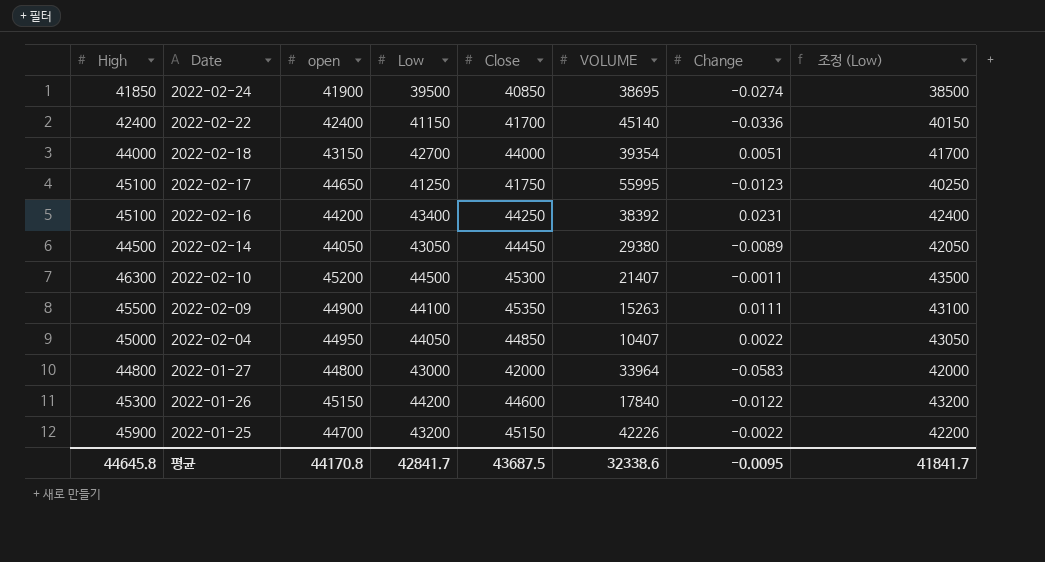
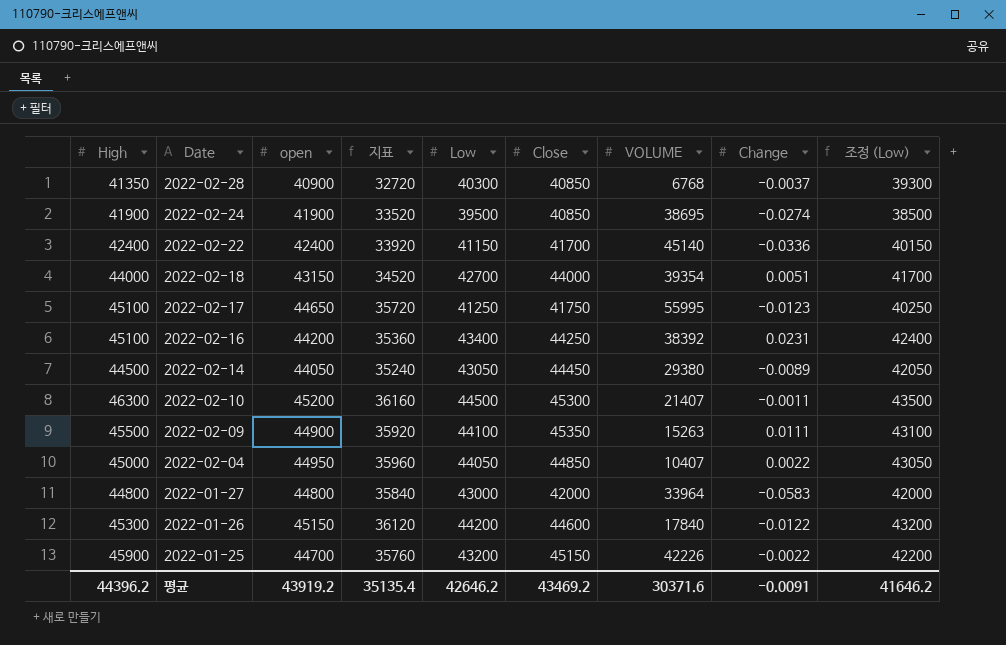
column 지표 | formula: none -> [open] * 0.8
row 2022-02-28: none -> 41350 | 40900 | 32720 | 40300 | 40850 | 6768 | -0.0037 | 39300
2022-02-24 | High: 41850 -> 41900
평균 | High: 44645.8 -> 44396.2
평균 | open: 44170.8 -> 43919.2
평균 | Low: 42841.7 -> 42646.2
평균 | Close: 43687.5 -> 43469.2
평균 | VOLUME: 32338.6 -> 30371.6
평균 | Change: -0.0095 -> -0.0091
평균 | 조정 (Low): 41841.7 -> 41646.2

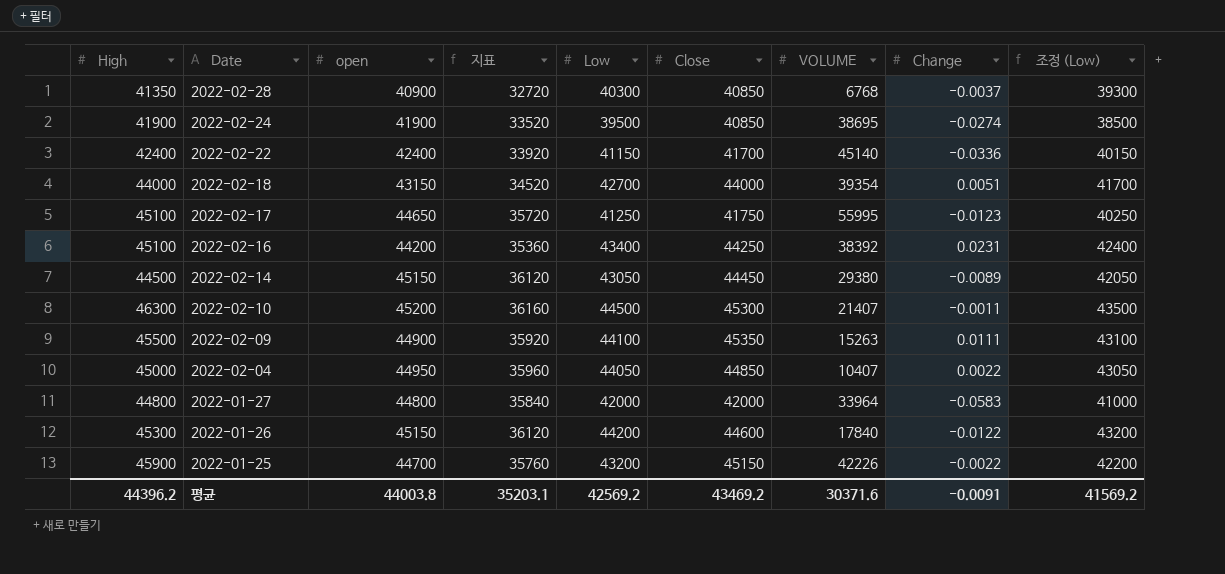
2022-02-14 | open: 44050 -> 45150
2022-02-14 | 지표: 35240 -> 36120
2022-01-27 | Low: 43000 -> 42000
2022-01-27 | 조정 (Low): 42000 -> 41000
평균 | open: 43919.2 -> 44003.8
평균 | 지표: 35135.4 -> 35203.1
평균 | Low: 42646.2 -> 42569.2
평균 | 조정 (Low): 41646.2 -> 41569.2

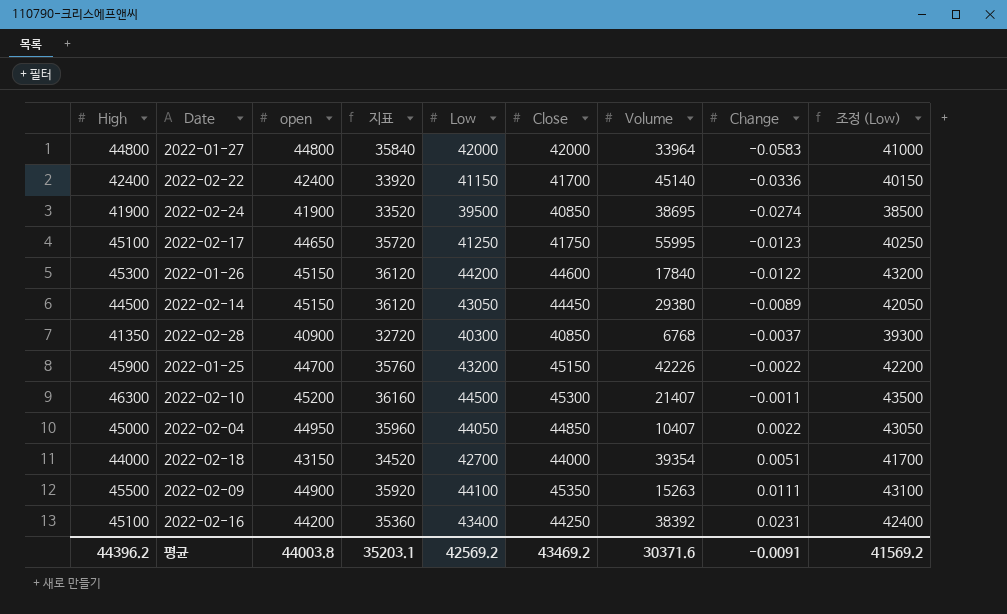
row order: Date descending -> Change ascending
column name: VOLUME -> Volume

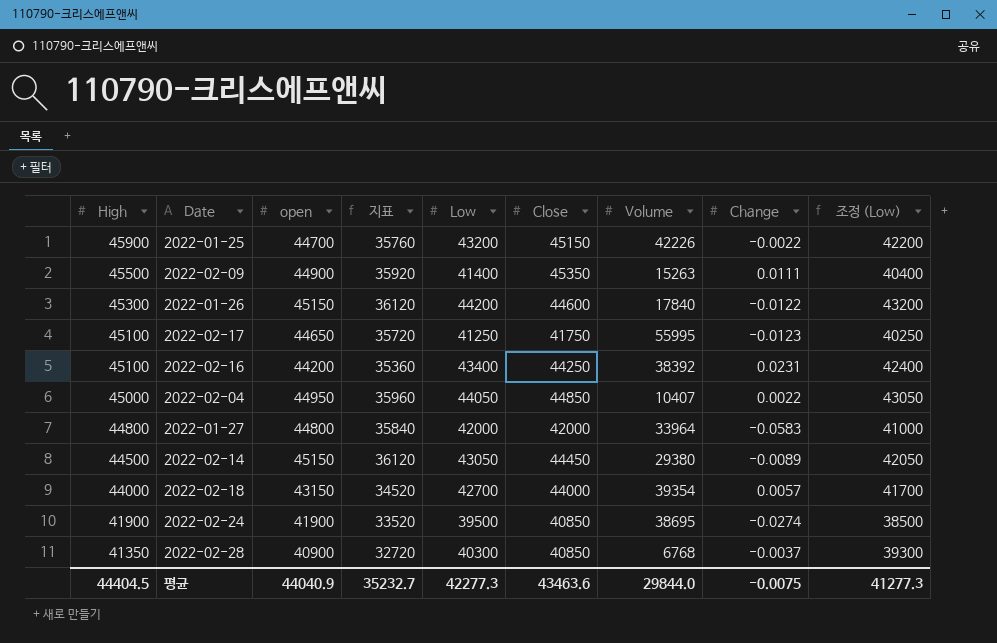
row order: Change ascending -> High descending
row 2022-02-22: 42400 | 42400 | 33920 | 41150 | 41700 | 45140 | -0.0336 | 40150 -> none
row 2022-02-10: 46300 | 45200 | 36160 | 44500 | 45300 | 21407 | -0.0011 | 43500 -> none
2022-02-09 | Low: 44100 -> 41400
2022-02-09 | 조정 (Low): 43100 -> 40400
2022-02-18 | Change: 0.0051 -> 0.0057
평균 | High: 44396.2 -> 44404.5
평균 | open: 44003.8 -> 44040.9
평균 | 지표: 35203.1 -> 35232.7
평균 | Low: 42569.2 -> 42277.3
평균 | Close: 43469.2 -> 43463.6
평균 | Volume: 30371.6 -> 29844.0
평균 | Change: -0.0091 -> -0.0075
평균 | 조정 (Low): 41569.2 -> 41277.3

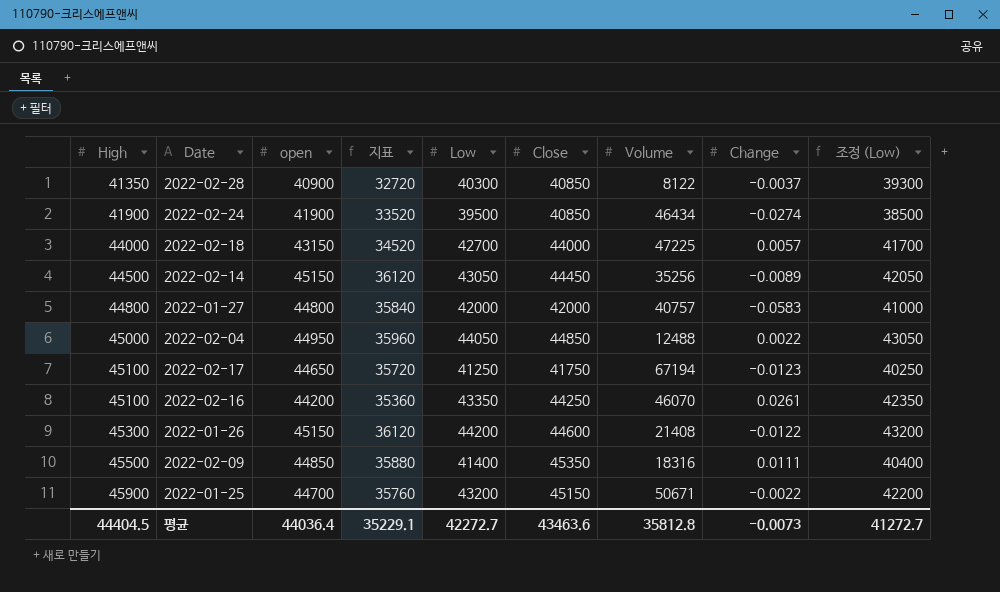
row order: High descending -> High ascending
2022-02-28 | Volume: 6768 -> 8122
2022-02-24 | Volume: 38695 -> 46434
2022-02-18 | Volume: 39354 -> 47225
2022-02-14 | Volume: 29380 -> 35256
2022-01-27 | Volume: 33964 -> 40757
2022-02-04 | Volume: 10407 -> 12488
2022-02-17 | Volume: 55995 -> 67194
2022-02-16 | Low: 43400 -> 43350
2022-02-16 | Volume: 38392 -> 46070
2022-02-16 | Change: 0.0231 -> 0.0261
2022-02-16 | 조정 (Low): 42400 -> 42350
2022-01-26 | Volume: 17840 -> 21408
2022-02-09 | open: 44900 -> 44850
2022-02-09 | 지표: 35920 -> 35880
2022-02-09 | Volume: 15263 -> 18316
2022-01-25 | Volume: 42226 -> 50671
평균 | open: 44040.9 -> 44036.4
평균 | 지표: 35232.7 -> 35229.1
평균 | Low: 42277.3 -> 42272.7
평균 | Volume: 29844.0 -> 35812.8
평균 | Change: -0.0075 -> -0.0073
평균 | 조정 (Low): 41277.3 -> 41272.7

